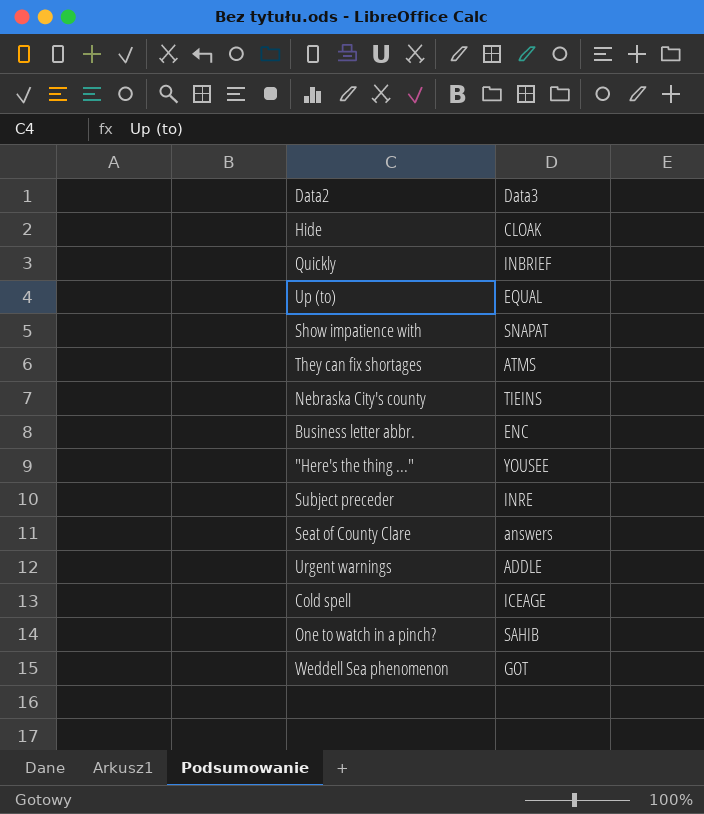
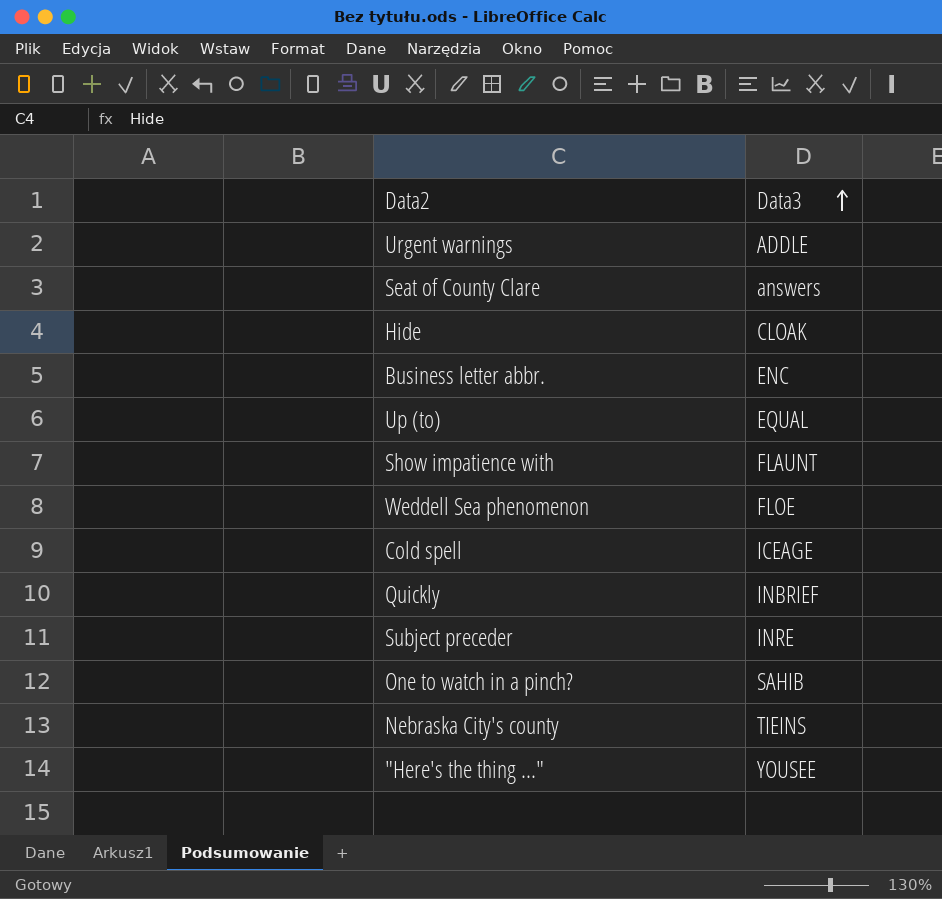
row order: none -> Data3 ascending
row They can fix shortages: ATMS -> none
Show impatience with | Data3: SNAPAT -> FLAUNT
Weddell Sea phenomenon | Data3: GOT -> FLOE

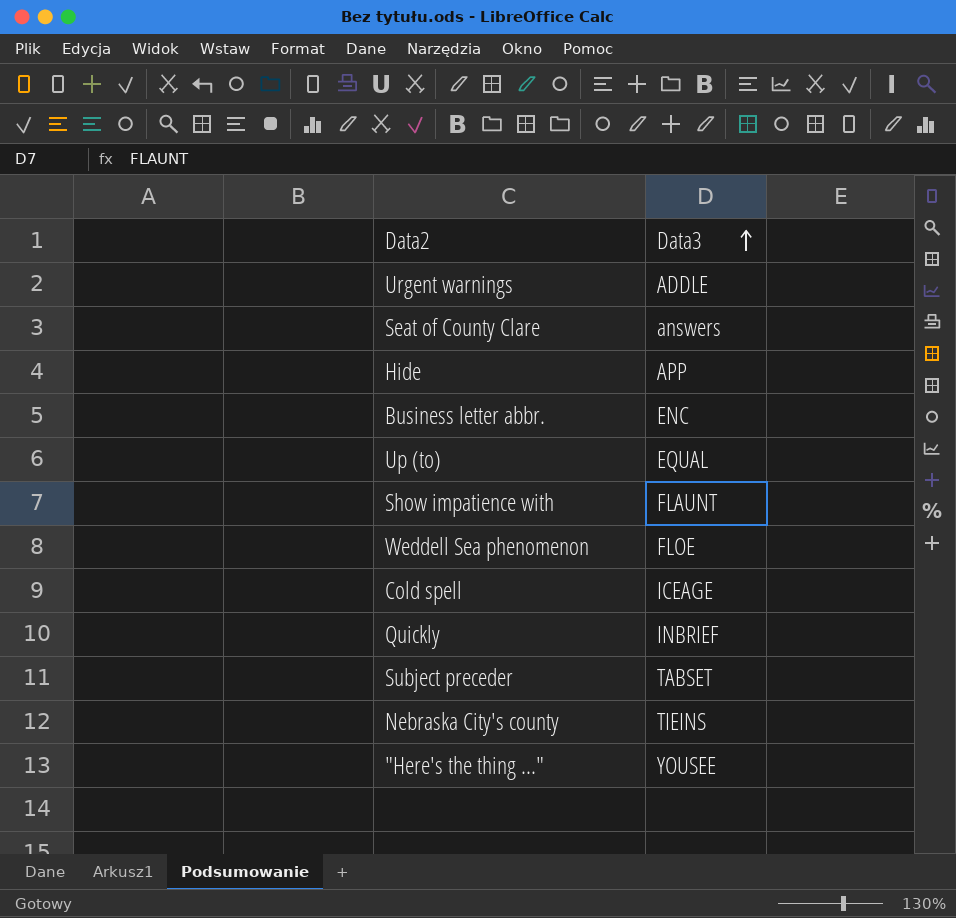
row One to watch in a pinch?: SAHIB -> none
Hide | Data3: CLOAK -> APP
Subject preceder | Data3: INRE -> TABSET

